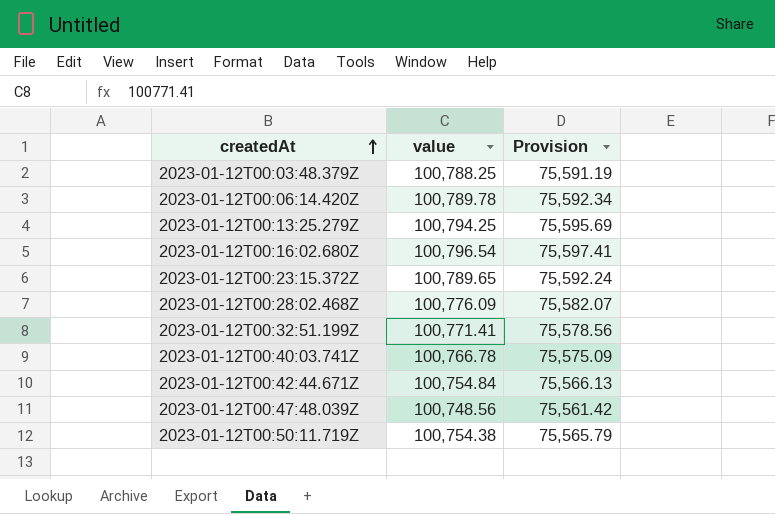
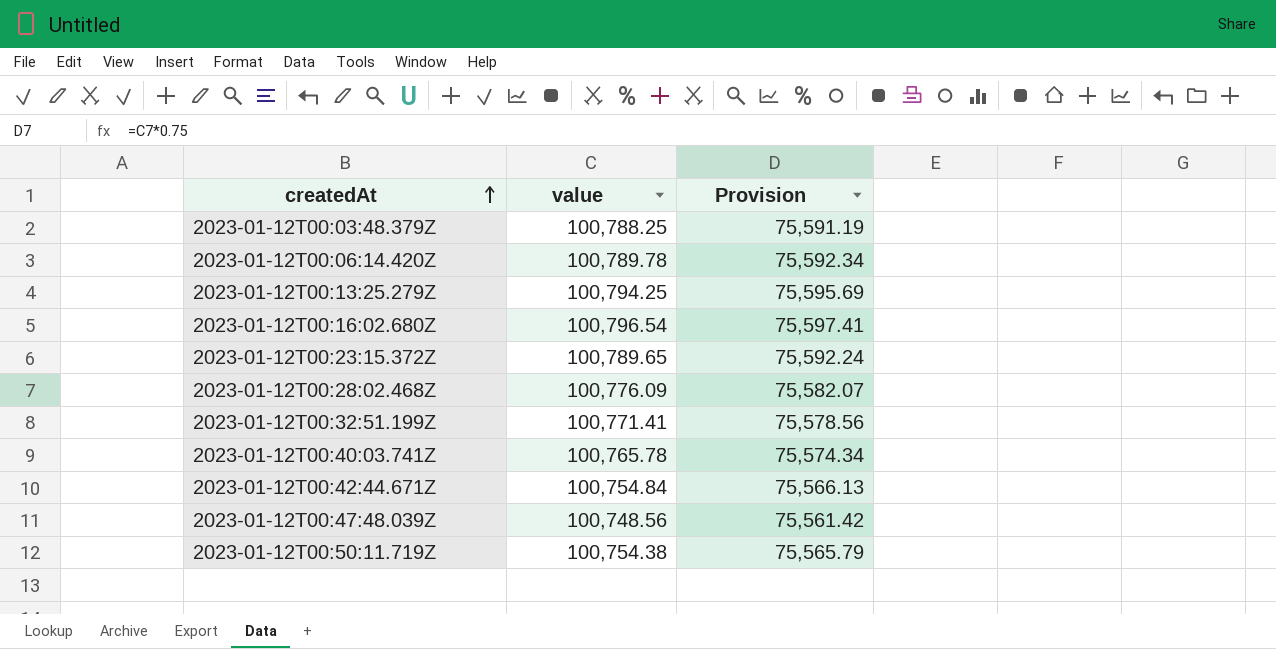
2023-01-12T00:40:03.741Z | value: 100,766.78 -> 100,765.78
2023-01-12T00:40:03.741Z | Provision: 75,575.09 -> 75,574.34

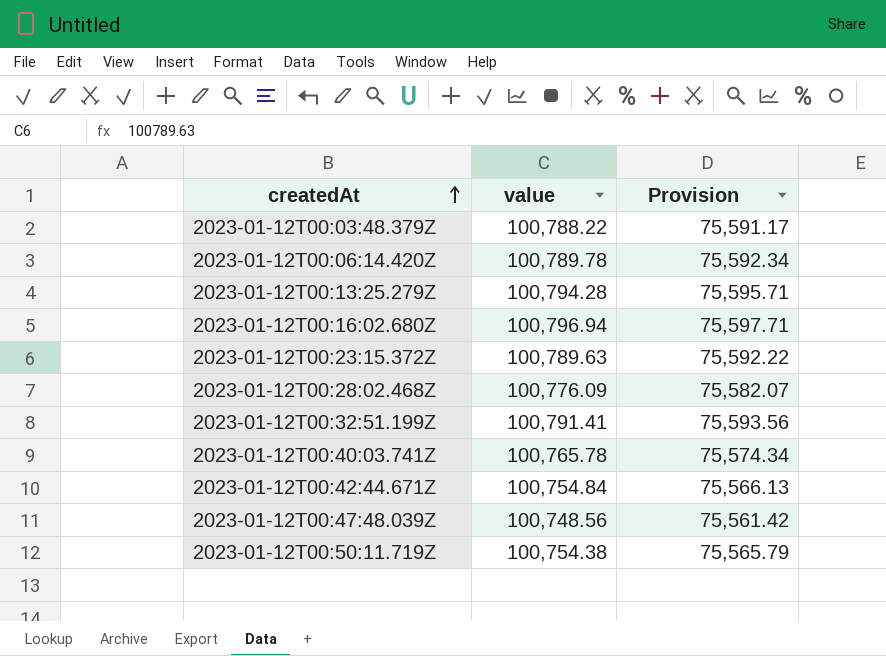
2023-01-12T00:03:48.379Z | value: 100,788.25 -> 100,788.22
2023-01-12T00:03:48.379Z | Provision: 75,591.19 -> 75,591.17
2023-01-12T00:13:25.279Z | value: 100,794.25 -> 100,794.28
2023-01-12T00:13:25.279Z | Provision: 75,595.69 -> 75,595.71
2023-01-12T00:16:02.680Z | value: 100,796.54 -> 100,796.94
2023-01-12T00:16:02.680Z | Provision: 75,597.41 -> 75,597.71
2023-01-12T00:23:15.372Z | value: 100,789.65 -> 100,789.63
2023-01-12T00:23:15.372Z | Provision: 75,592.24 -> 75,592.22
2023-01-12T00:32:51.199Z | value: 100,771.41 -> 100,791.41
2023-01-12T00:32:51.199Z | Provision: 75,578.56 -> 75,593.56

